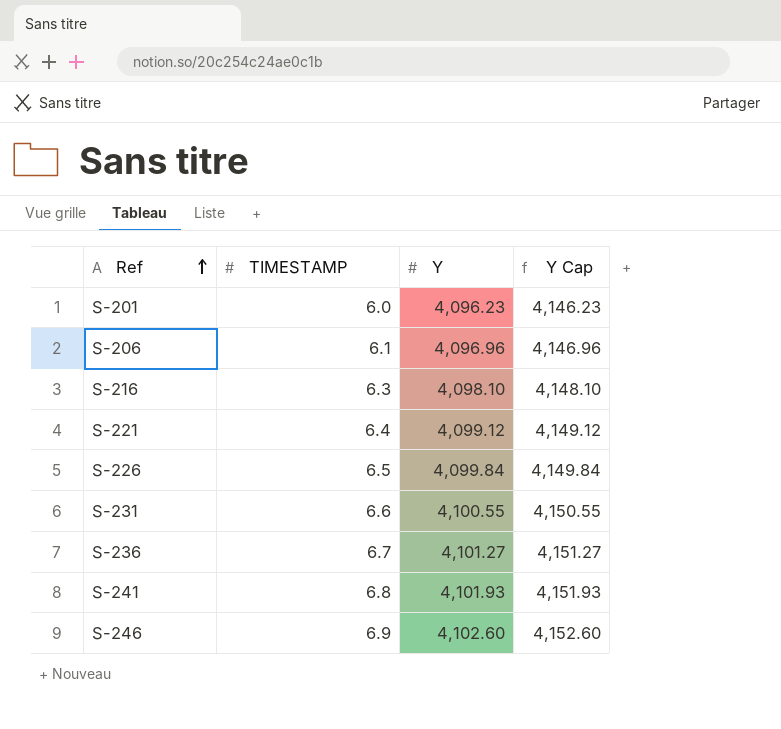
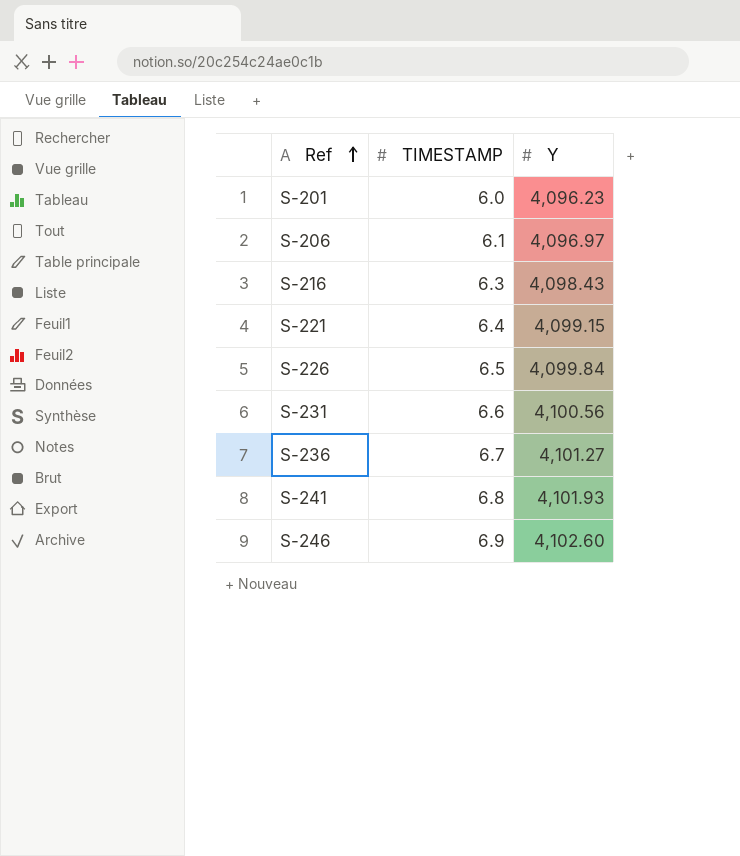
column Y Cap | formula: [Y] + 50 -> none
S-206 | Y: 4,096.96 -> 4,096.97
S-216 | Y: 4,098.10 -> 4,098.43
S-221 | Y: 4,099.12 -> 4,099.15
S-231 | Y: 4,100.55 -> 4,100.56

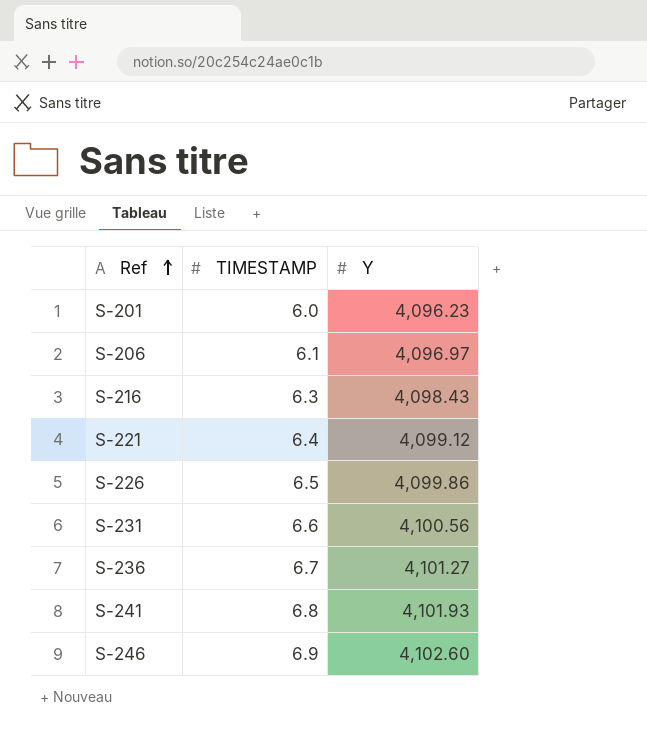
S-221 | Y: 4,099.15 -> 4,099.12
S-226 | Y: 4,099.84 -> 4,099.86

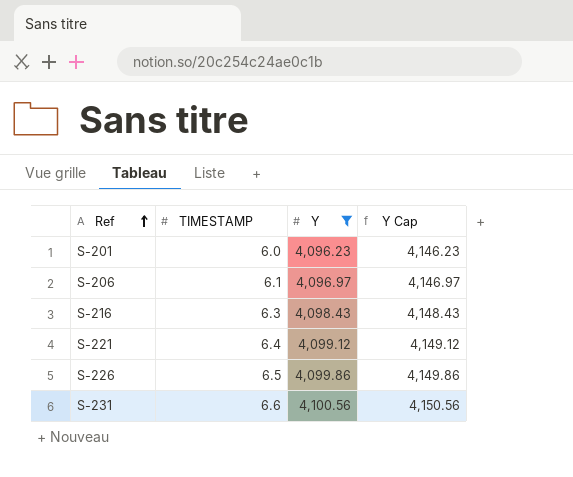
filter: none -> Y <= 4,100.56
column Y Cap | formula: none -> [Y] + 50

